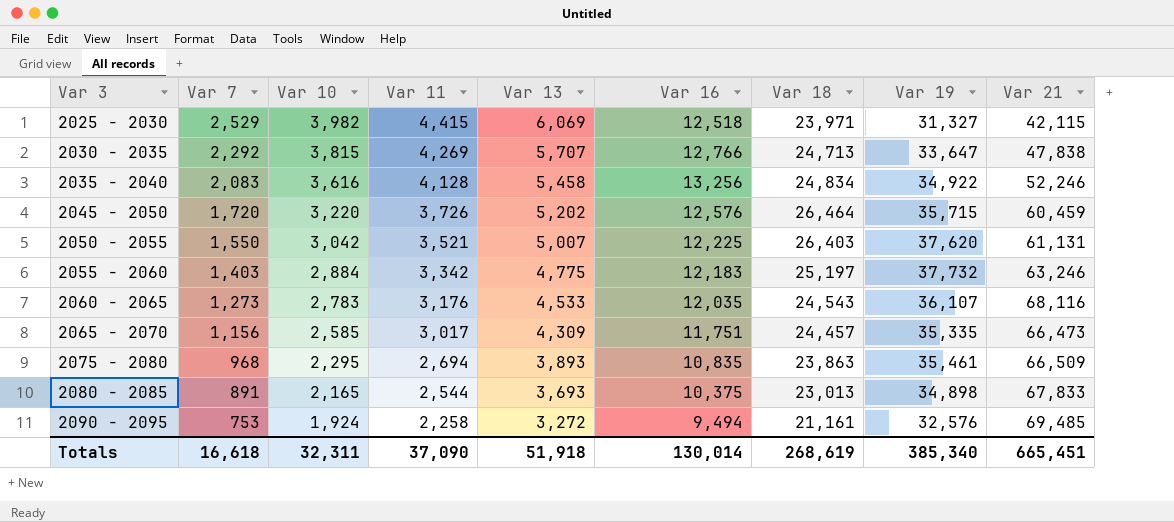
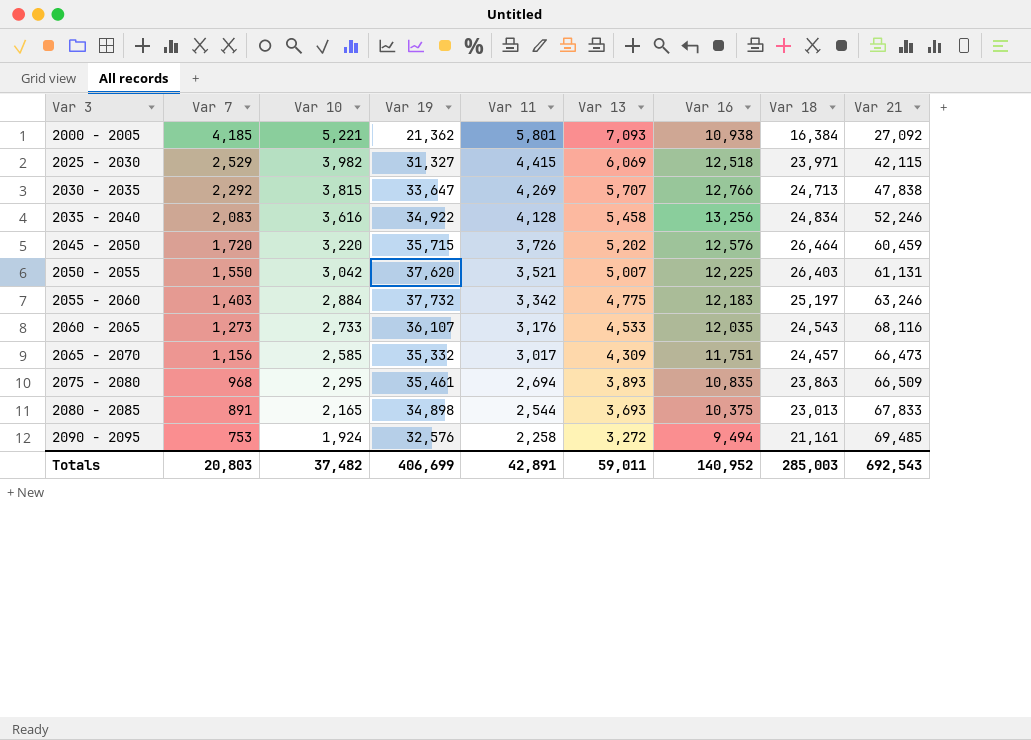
column Var 19 | position: 8 -> 4
row 2000 - 2005: none -> 4,185 | 5,221 | 21,362 | 5,801 | 7,093 | 10,938 | 16,384 | 27,092
2060 - 2065 | Var 10: 2,783 -> 2,733
2065 - 2070 | Var 19: 35,335 -> 35,332
Totals | Var 7: 16,618 -> 20,803
Totals | Var 10: 32,311 -> 37,482
Totals | Var 19: 385,340 -> 406,699
Totals | Var 11: 37,090 -> 42,891
Totals | Var 13: 51,918 -> 59,011
Totals | Var 16: 130,014 -> 140,952
Totals | Var 18: 268,619 -> 285,003
Totals | Var 21: 665,451 -> 692,543

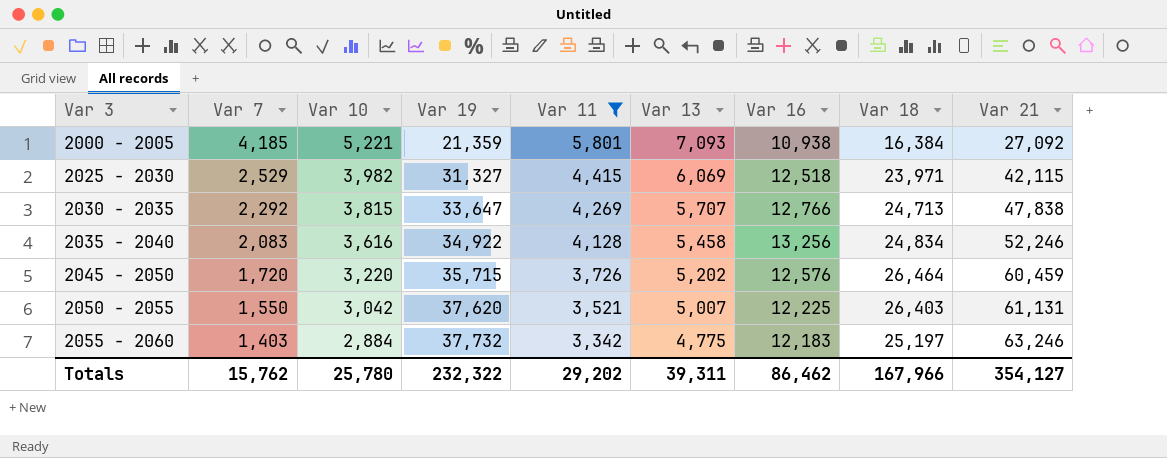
filter: none -> Var 11 >= 3,342
2000 - 2005 | Var 19: 21,362 -> 21,359
Totals | Var 7: 20,803 -> 15,762
Totals | Var 10: 37,482 -> 25,780
Totals | Var 19: 406,699 -> 232,322
Totals | Var 11: 42,891 -> 29,202
Totals | Var 13: 59,011 -> 39,311
Totals | Var 16: 140,952 -> 86,462
Totals | Var 18: 285,003 -> 167,966
Totals | Var 21: 692,543 -> 354,127

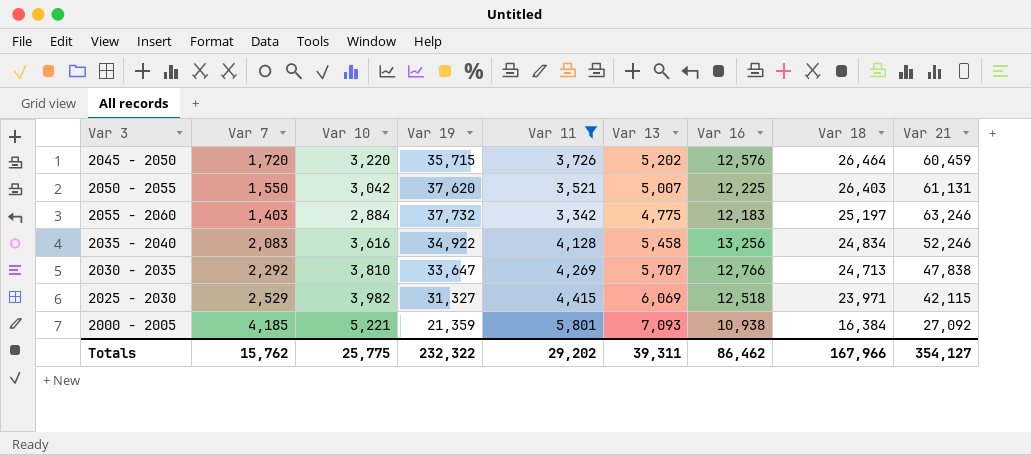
row order: Var 3 ascending -> Var 18 descending
2030 - 2035 | Var 10: 3,815 -> 3,810
Totals | Var 10: 25,780 -> 25,775

